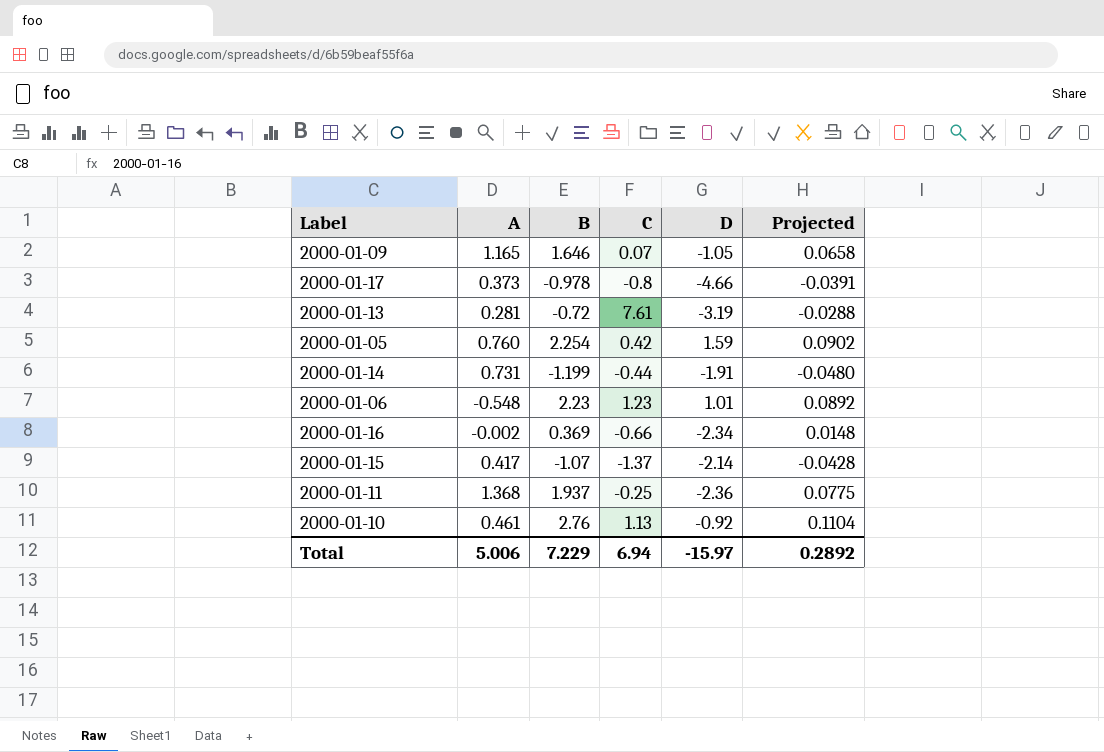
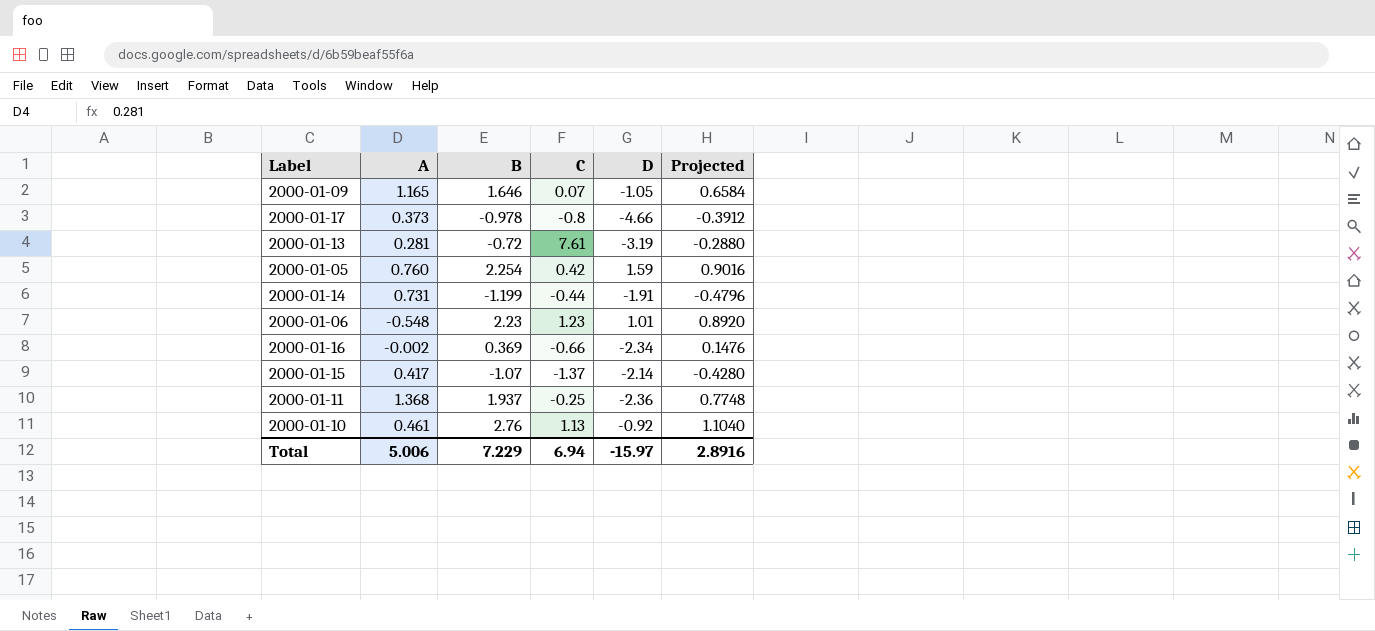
column Projected | formula: [B] * 0.04 -> [B] * 0.4
Total | Projected: 0.2892 -> 2.8916

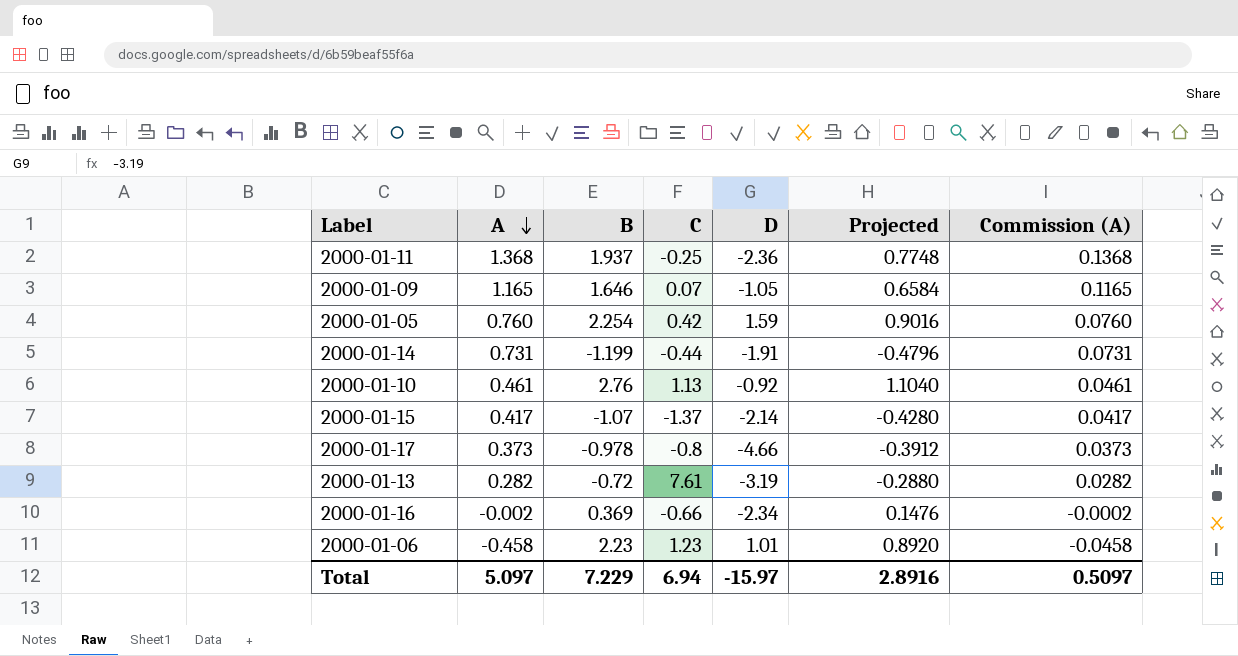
row order: none -> A descending
column Commission (A) | formula: none -> [A] * 0.1
2000-01-13 | A: 0.281 -> 0.282
2000-01-06 | A: -0.548 -> -0.458
Total | A: 5.006 -> 5.097

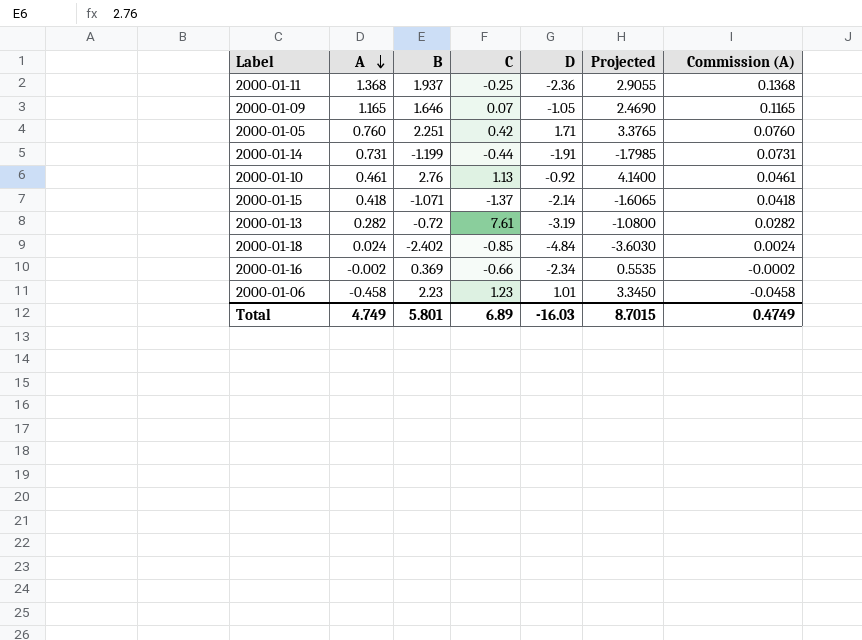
column Projected | formula: [B] * 0.4 -> [B] * 1.5
row 2000-01-17: 0.373 | -0.978 | -0.8 | -4.66 | -0.3912 | 0.0373 -> none
2000-01-05 | B: 2.254 -> 2.251
2000-01-05 | D: 1.59 -> 1.71
2000-01-15 | A: 0.417 -> 0.418
2000-01-15 | B: -1.07 -> -1.071
2000-01-15 | Commission (A): 0.0417 -> 0.0418
row 2000-01-18: none -> 0.024 | -2.402 | -0.85 | -4.84 | -3.6030 | 0.0024
Total | A: 5.097 -> 4.749
Total | B: 7.229 -> 5.801
Total | C: 6.94 -> 6.89
Total | D: -15.97 -> -16.03
Total | Projected: 2.8916 -> 8.7015
Total | Commission (A): 0.5097 -> 0.4749

